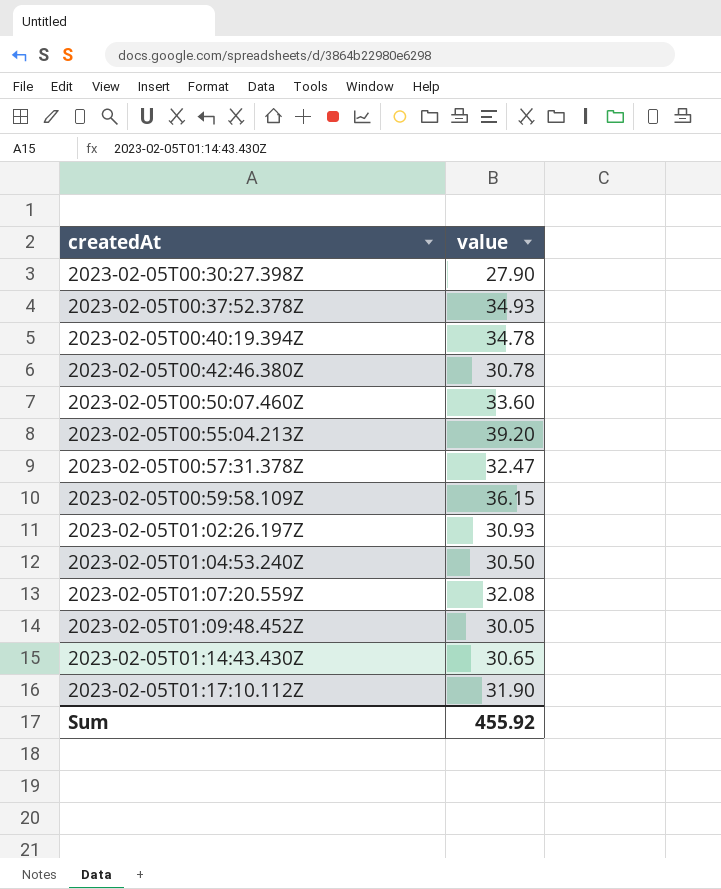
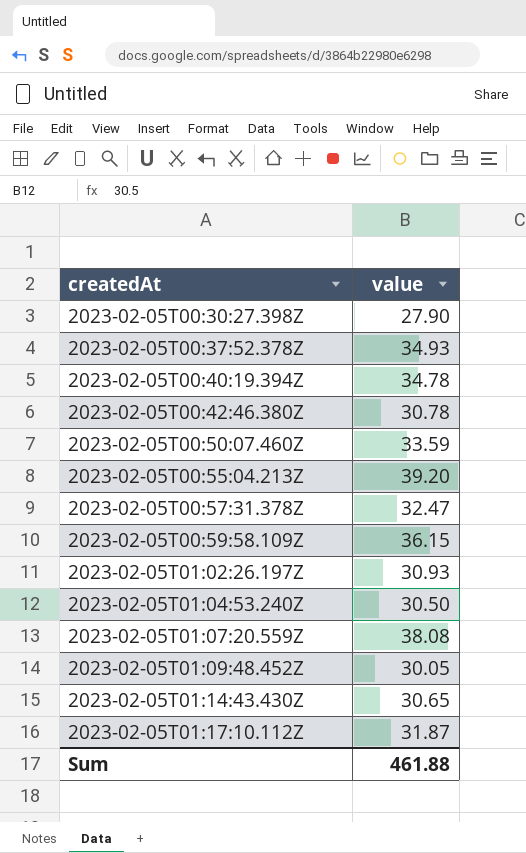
2023-02-05T00:50:07.460Z | value: 33.60 -> 33.59
2023-02-05T01:07:20.559Z | value: 32.08 -> 38.08
2023-02-05T01:17:10.112Z | value: 31.90 -> 31.87
Sum | value: 455.92 -> 461.88

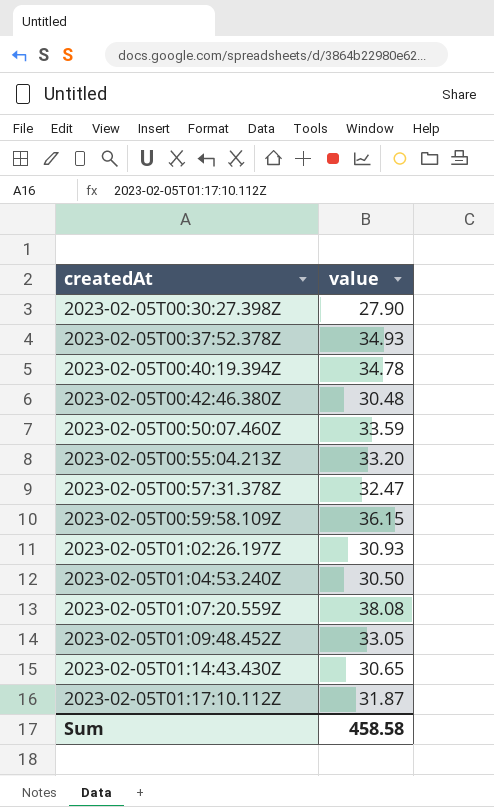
2023-02-05T00:42:46.380Z | value: 30.78 -> 30.48
2023-02-05T00:55:04.213Z | value: 39.20 -> 33.20
2023-02-05T01:09:48.452Z | value: 30.05 -> 33.05
Sum | value: 461.88 -> 458.58

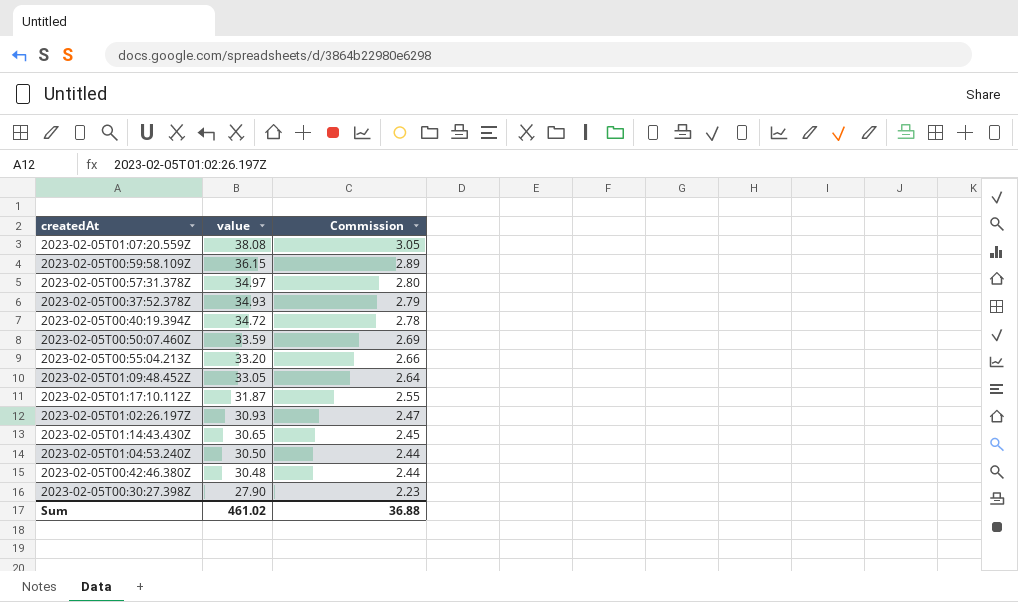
row order: createdAt ascending -> value descending
column Commission | formula: none -> [value] * 0.08
2023-02-05T00:57:31.378Z | value: 32.47 -> 34.97
2023-02-05T00:40:19.394Z | value: 34.78 -> 34.72
Sum | value: 458.58 -> 461.02

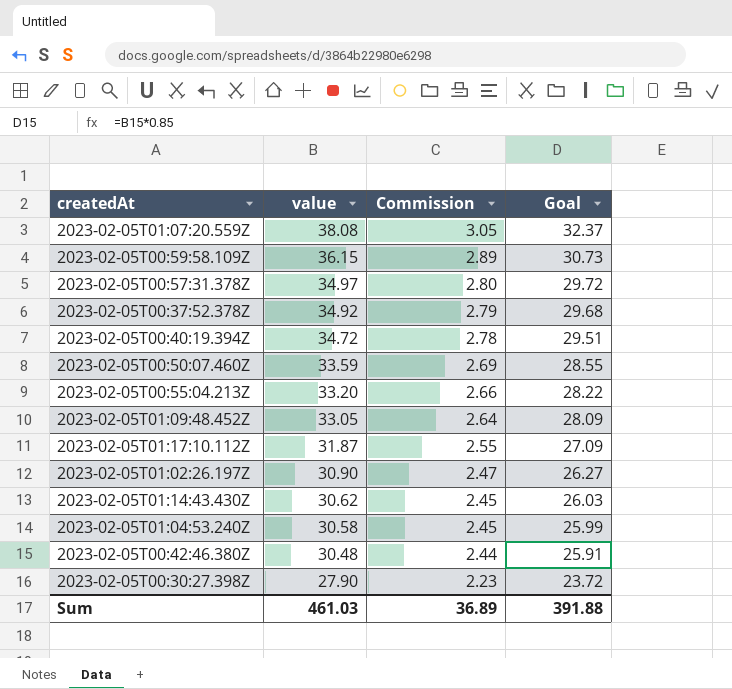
column Goal | formula: none -> [value] * 0.85
2023-02-05T00:37:52.378Z | value: 34.93 -> 34.92
2023-02-05T01:02:26.197Z | value: 30.93 -> 30.90
2023-02-05T01:14:43.430Z | value: 30.65 -> 30.62
2023-02-05T01:04:53.240Z | value: 30.50 -> 30.58
2023-02-05T01:04:53.240Z | Commission: 2.44 -> 2.45
Sum | value: 461.02 -> 461.03
Sum | Commission: 36.88 -> 36.89

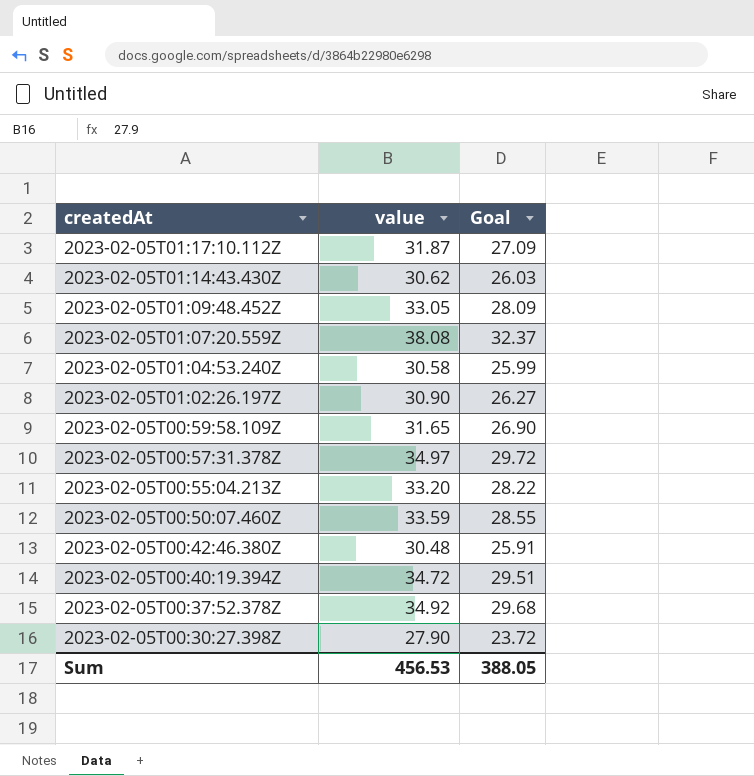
row order: value descending -> createdAt descending
column Commission | formula: [value] * 0.08 -> none
2023-02-05T00:59:58.109Z | value: 36.15 -> 31.65
2023-02-05T00:59:58.109Z | Goal: 30.73 -> 26.90
Sum | value: 461.03 -> 456.53
Sum | Goal: 391.88 -> 388.05

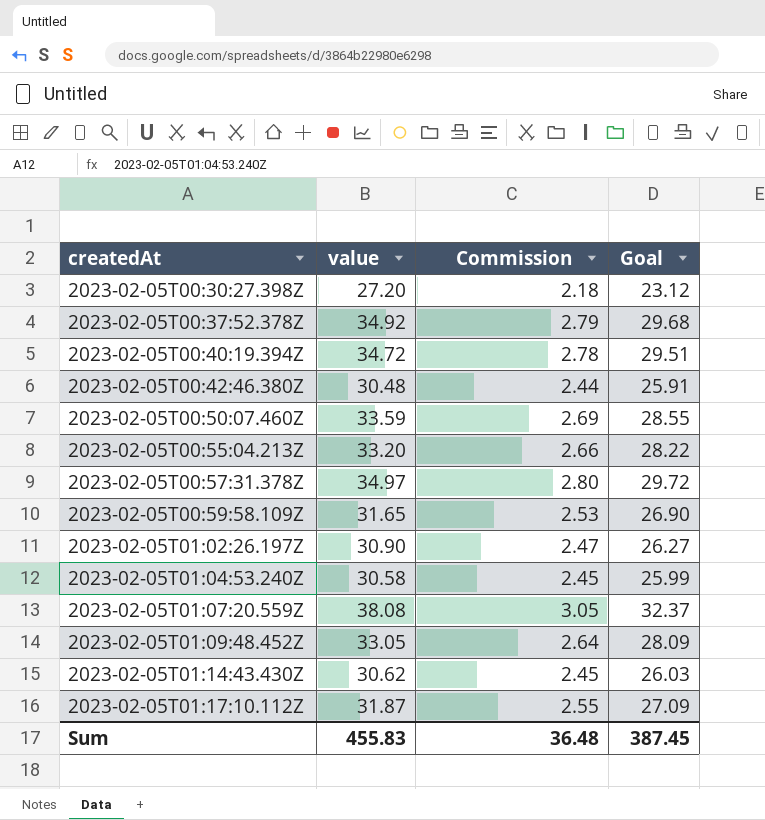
row order: createdAt descending -> createdAt ascending
column Commission | formula: none -> [value] * 0.08
2023-02-05T00:30:27.398Z | value: 27.90 -> 27.20
2023-02-05T00:30:27.398Z | Goal: 23.72 -> 23.12
Sum | value: 456.53 -> 455.83
Sum | Goal: 388.05 -> 387.45

